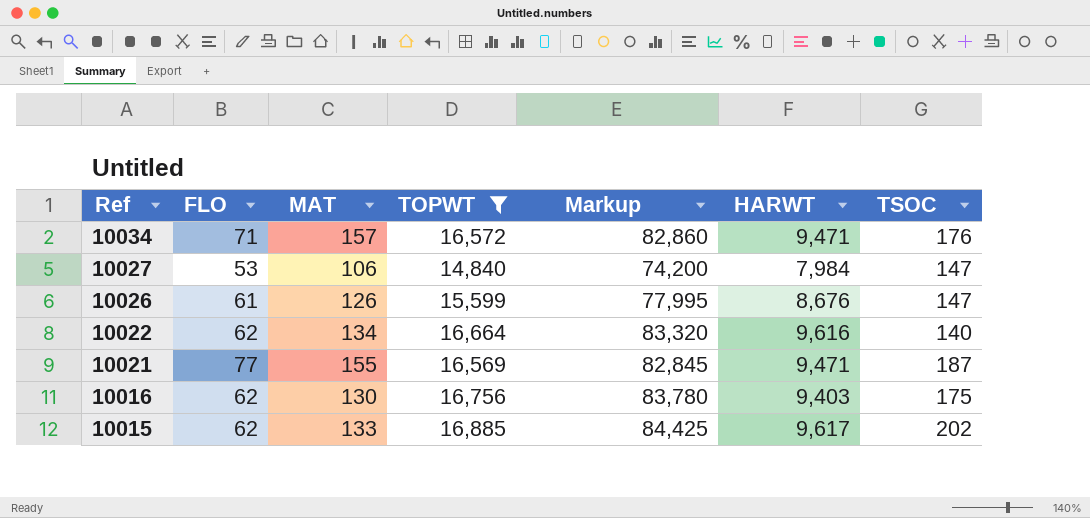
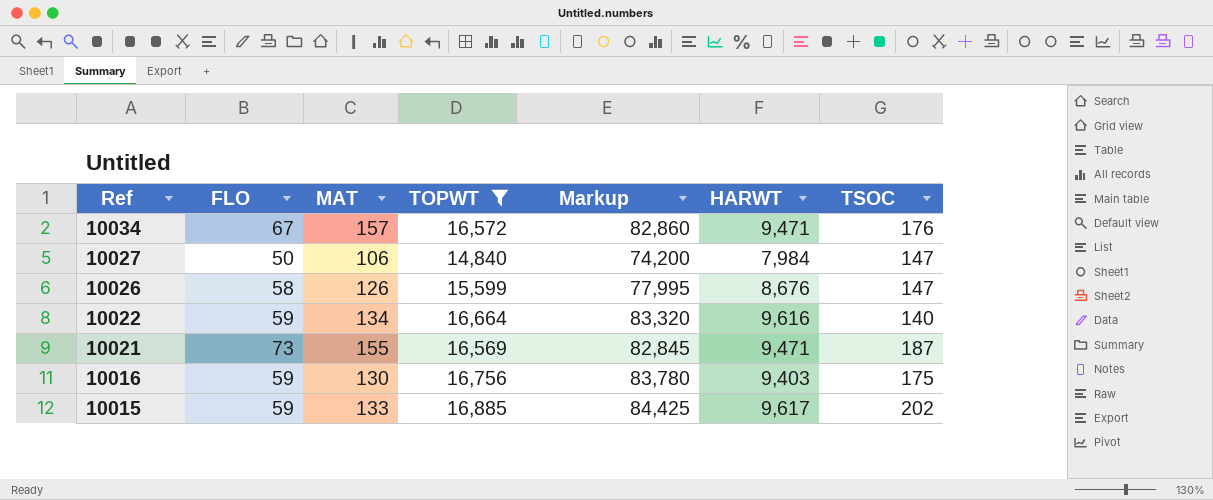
10034 | FLO: 71 -> 67
10027 | FLO: 53 -> 50
10026 | FLO: 61 -> 58
10022 | FLO: 62 -> 59
10021 | FLO: 77 -> 73
10016 | FLO: 62 -> 59
10015 | FLO: 62 -> 59

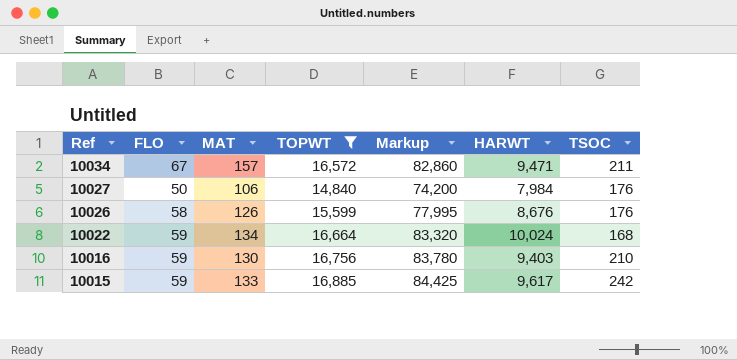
row 10021: 73 | 155 | 16,569 | 82,845 | 9,471 | 187 -> none
10034 | TSOC: 176 -> 211
10027 | TSOC: 147 -> 176
10026 | TSOC: 147 -> 176
10022 | HARWT: 9,616 -> 10,024
10022 | TSOC: 140 -> 168
10016 | TSOC: 175 -> 210
10015 | TSOC: 202 -> 242

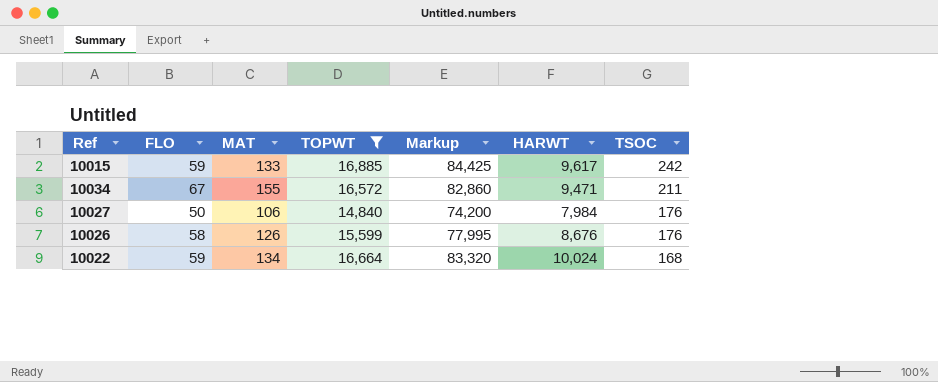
row order: Ref descending -> TSOC descending
row 10016: 59 | 130 | 16,756 | 83,780 | 9,403 | 210 -> none
10034 | MAT: 157 -> 155

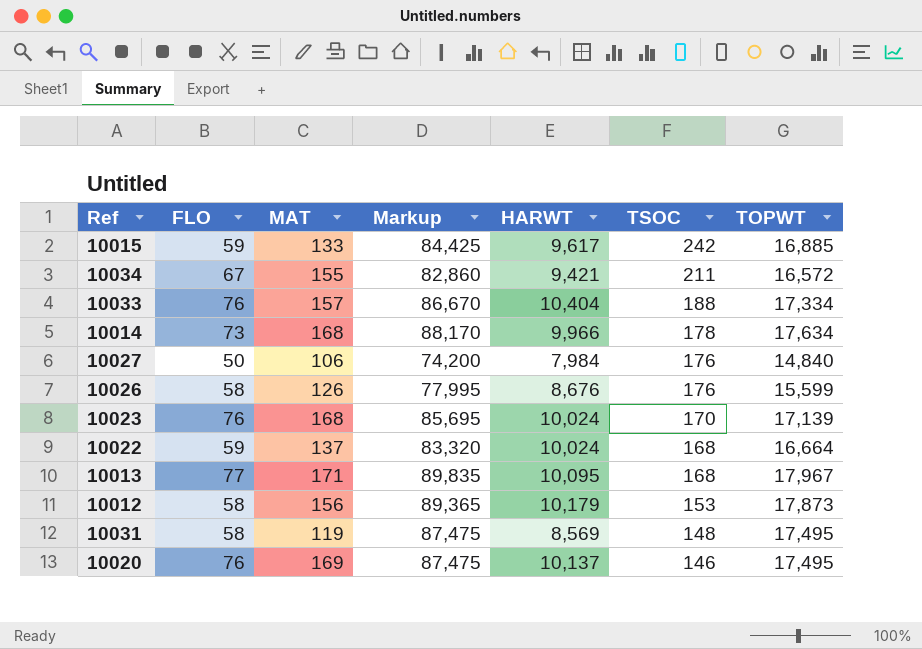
filter: TOPWT <= 16,885 -> none
column TOPWT | position: 4 -> 7
10034 | HARWT: 9,471 -> 9,421
10022 | MAT: 134 -> 137

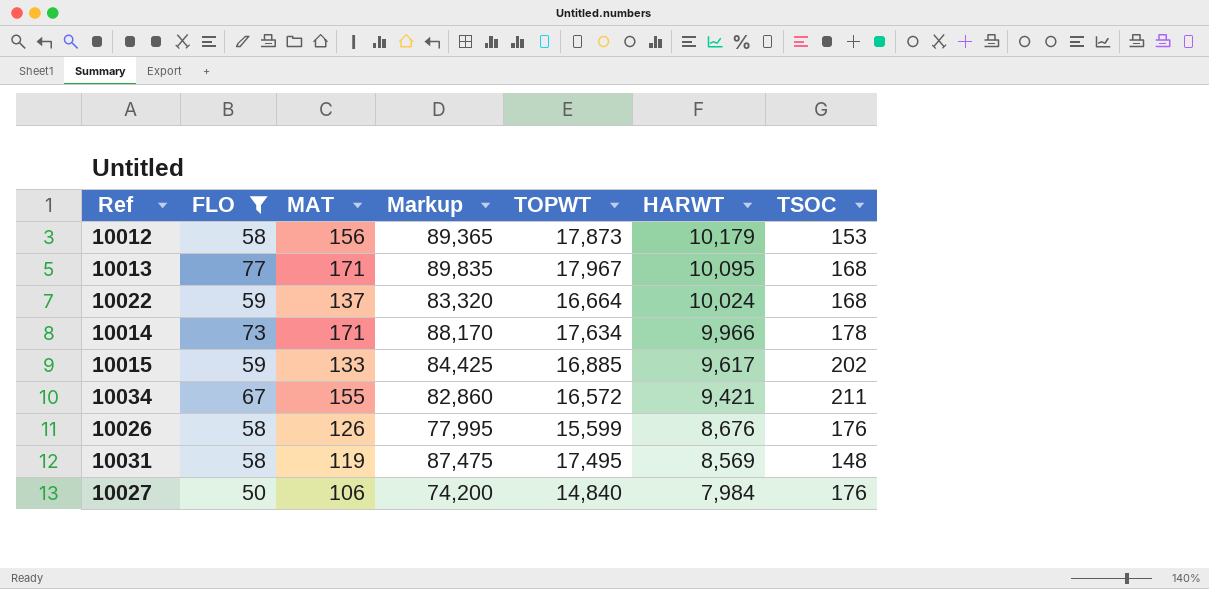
filter: none -> FLO != 76
row order: TSOC descending -> HARWT descending
column TOPWT | position: 7 -> 5
10014 | MAT: 168 -> 171
10015 | TSOC: 242 -> 202

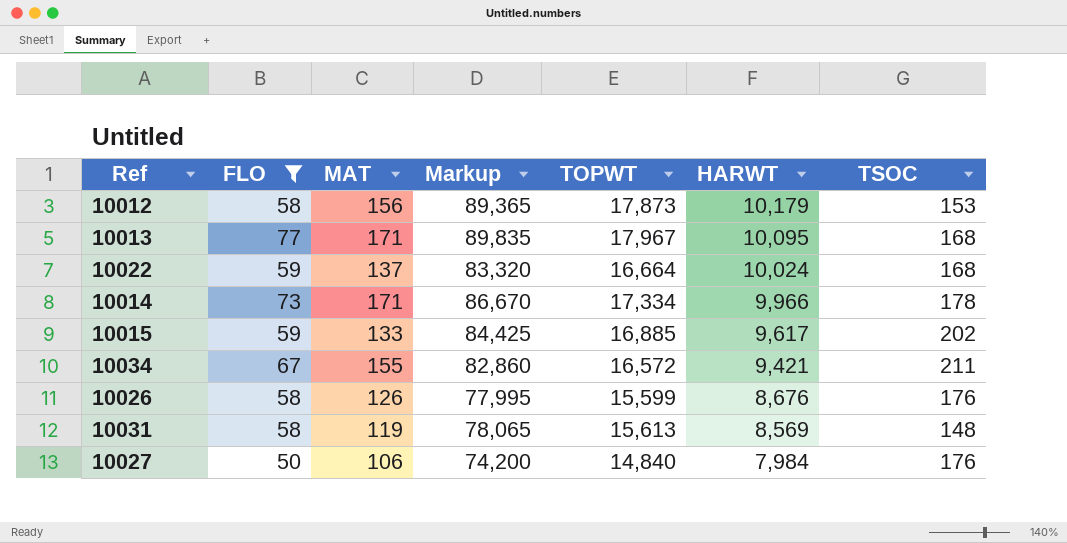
10014 | Markup: 88,170 -> 86,670
10014 | TOPWT: 17,634 -> 17,334
10031 | Markup: 87,475 -> 78,065
10031 | TOPWT: 17,495 -> 15,613

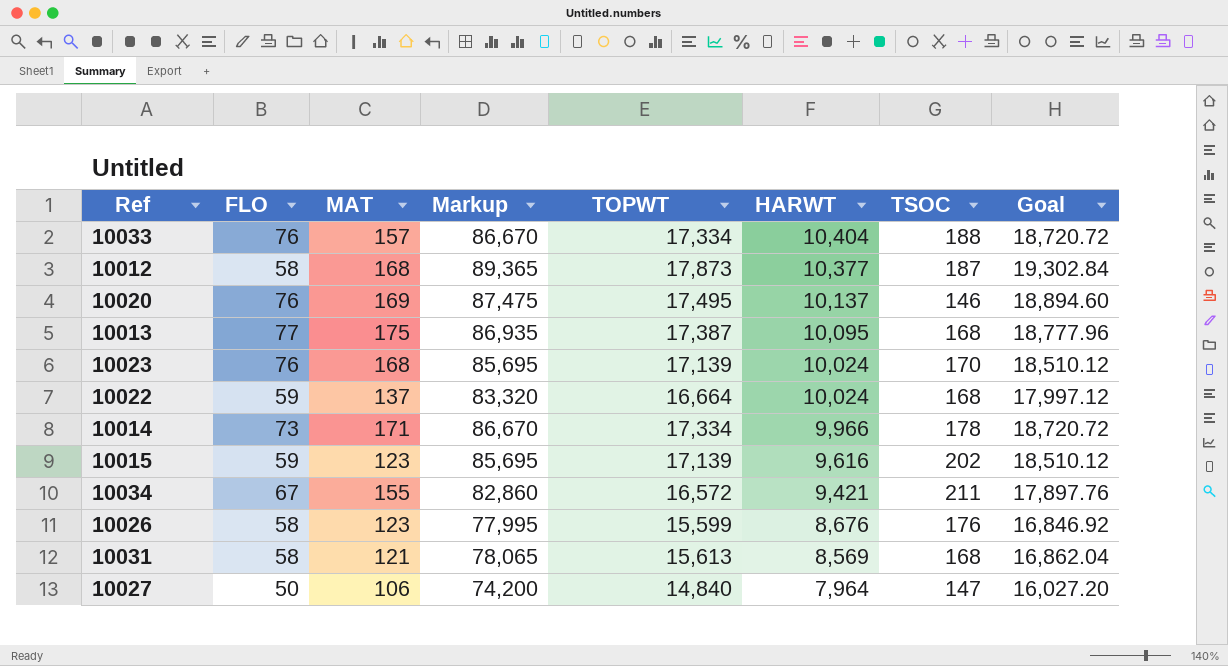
filter: FLO != 76 -> none
column Goal | formula: none -> [TOPWT] * 1.08
10012 | MAT: 156 -> 168
10012 | HARWT: 10,179 -> 10,377
10012 | TSOC: 153 -> 187
10013 | MAT: 171 -> 175
10013 | Markup: 89,835 -> 86,935
10013 | TOPWT: 17,967 -> 17,387
10015 | MAT: 133 -> 123
10015 | Markup: 84,425 -> 85,695
10015 | TOPWT: 16,885 -> 17,139
10015 | HARWT: 9,617 -> 9,616
10026 | MAT: 126 -> 123
10031 | MAT: 119 -> 121
10031 | TSOC: 148 -> 168
10027 | HARWT: 7,984 -> 7,964
10027 | TSOC: 176 -> 147

